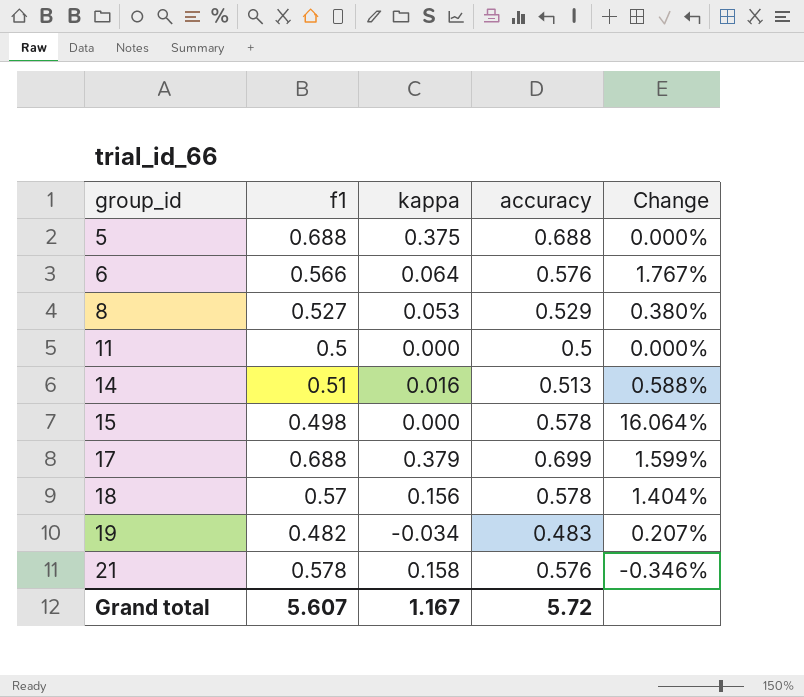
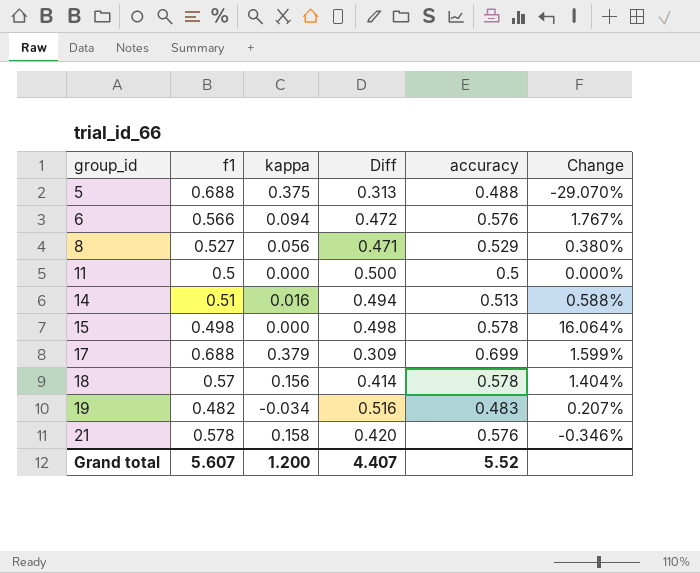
column Diff | formula: none -> [f1] - [kappa]
5 | accuracy: 0.688 -> 0.488
5 | Change: 0.000% -> -29.070%
6 | kappa: 0.064 -> 0.094
8 | kappa: 0.053 -> 0.056
Grand total | kappa: 1.167 -> 1.200
Grand total | accuracy: 5.72 -> 5.52

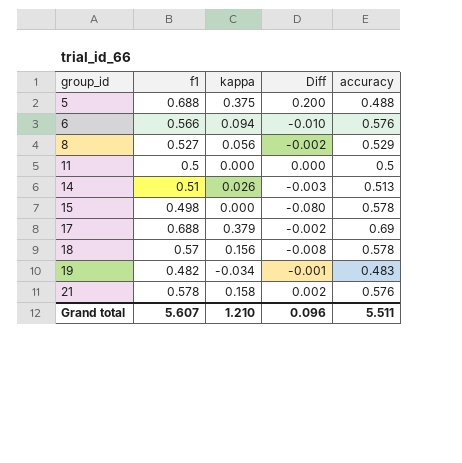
column Change | formula: ([accuracy] - [f1]) / [f1] -> none
column Diff | formula: [f1] - [kappa] -> [f1] - [accuracy]
14 | kappa: 0.016 -> 0.026
17 | accuracy: 0.699 -> 0.69
Grand total | kappa: 1.200 -> 1.210
Grand total | Diff: 4.407 -> 0.096
Grand total | accuracy: 5.52 -> 5.511

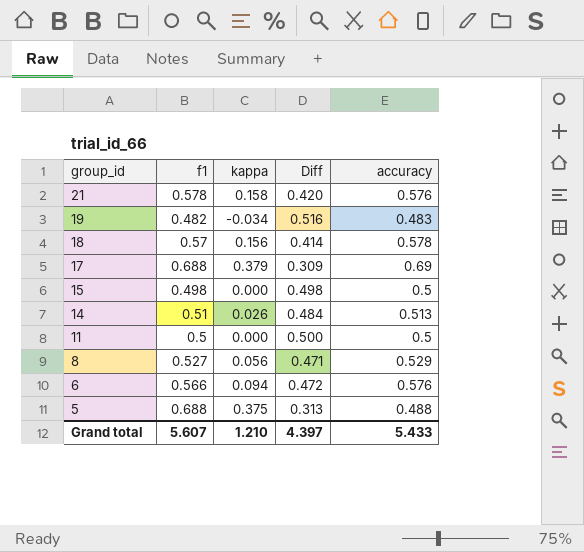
row order: group_id ascending -> group_id descending
column Diff | formula: [f1] - [accuracy] -> [f1] - [kappa]
15 | accuracy: 0.578 -> 0.5
Grand total | Diff: 0.096 -> 4.397
Grand total | accuracy: 5.511 -> 5.433

